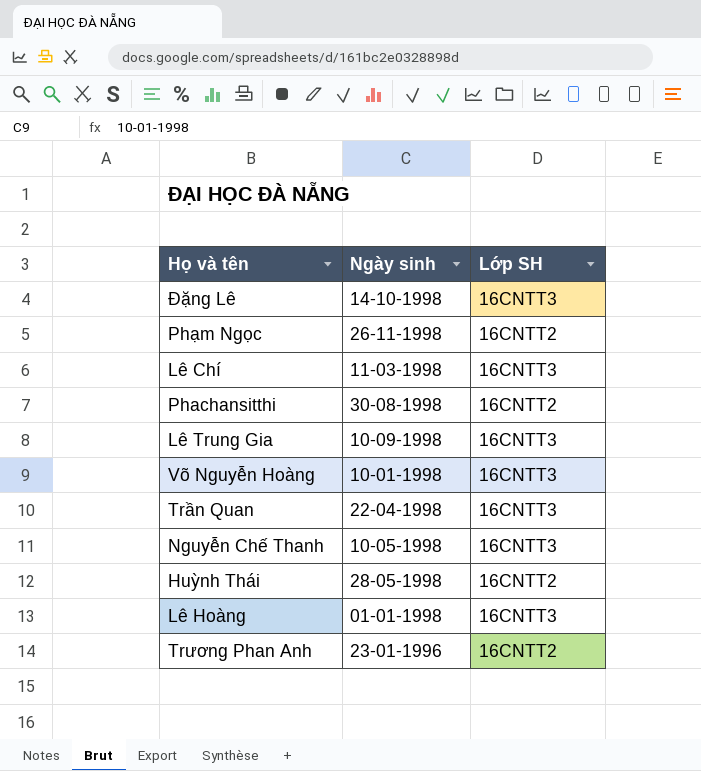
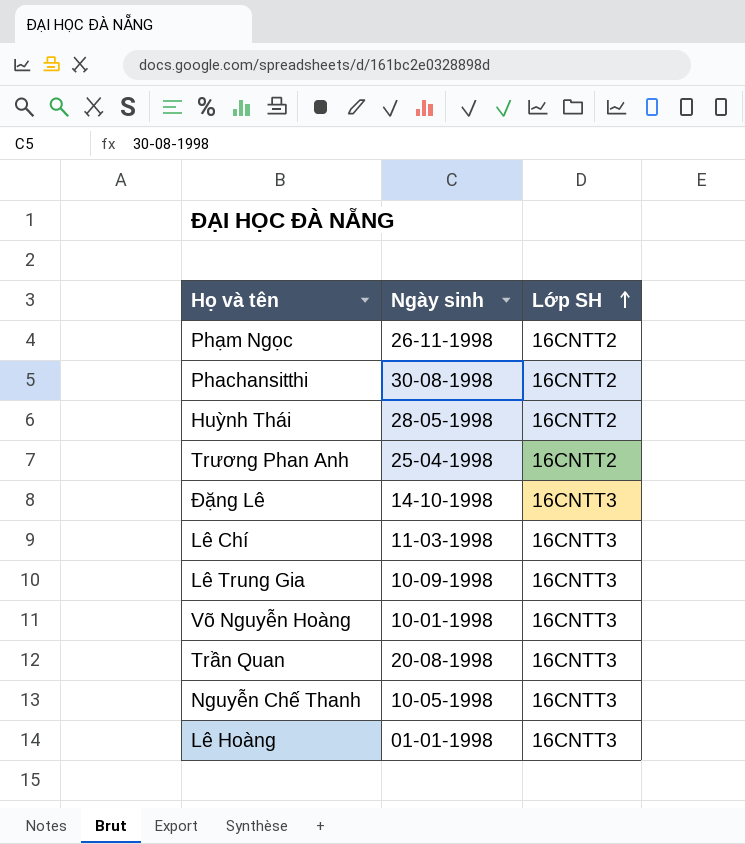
row order: none -> Lớp SH ascending
Trương Phan Anh | Ngày sinh: 23-01-1996 -> 25-04-1998
Trần Quan | Ngày sinh: 22-04-1998 -> 20-08-1998

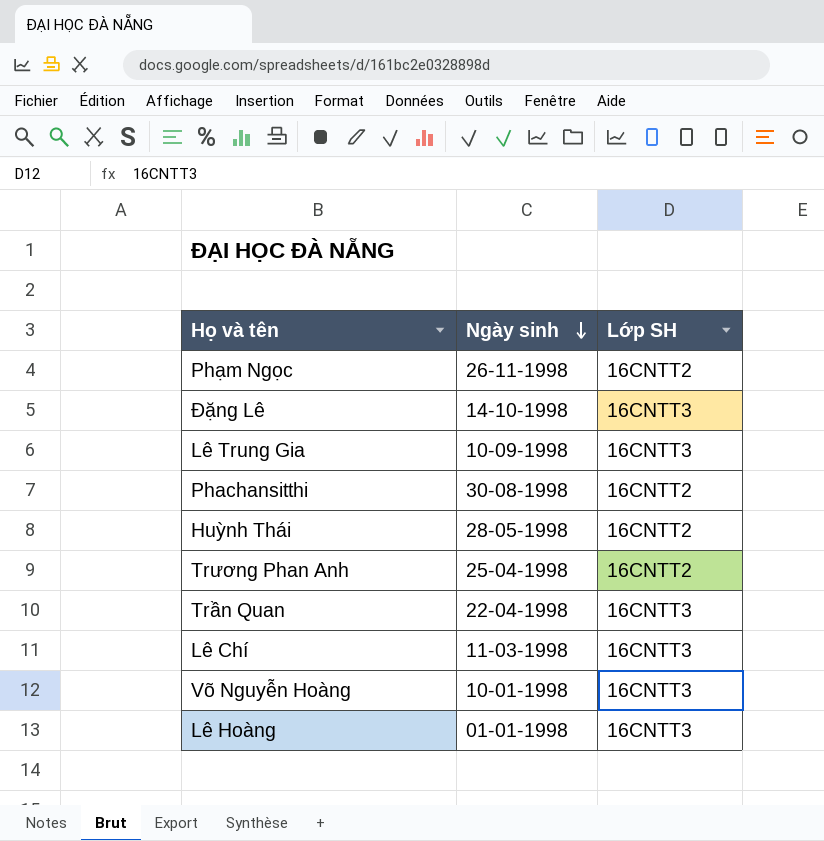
row order: Lớp SH ascending -> Ngày sinh descending
row Nguyễn Chế Thanh: 10-05-1998 | 16CNTT3 -> none
Trần Quan | Ngày sinh: 20-08-1998 -> 22-04-1998

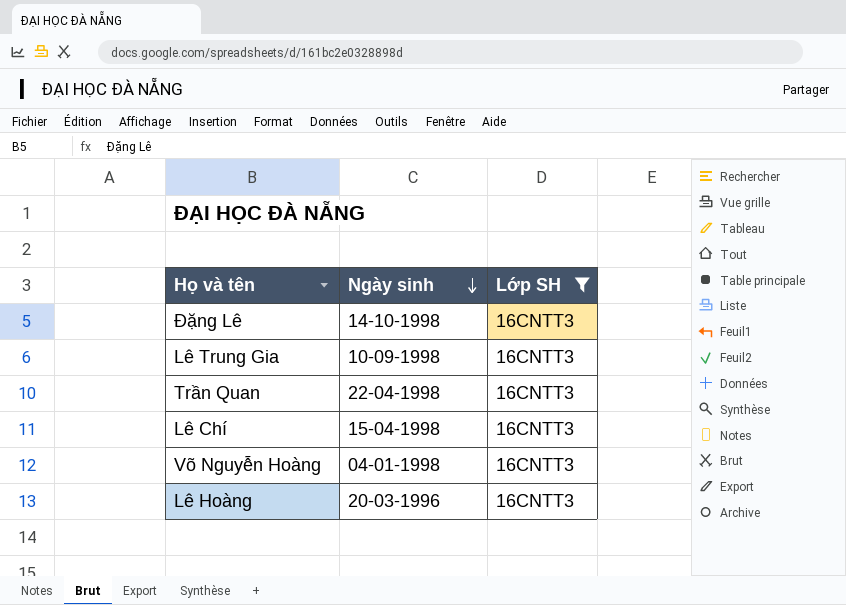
filter: none -> Lớp SH = 16CNTT3
Lê Chí | Ngày sinh: 11-03-1998 -> 15-04-1998
Võ Nguyễn Hoàng | Ngày sinh: 10-01-1998 -> 04-01-1998
Lê Hoàng | Ngày sinh: 01-01-1998 -> 20-03-1996

